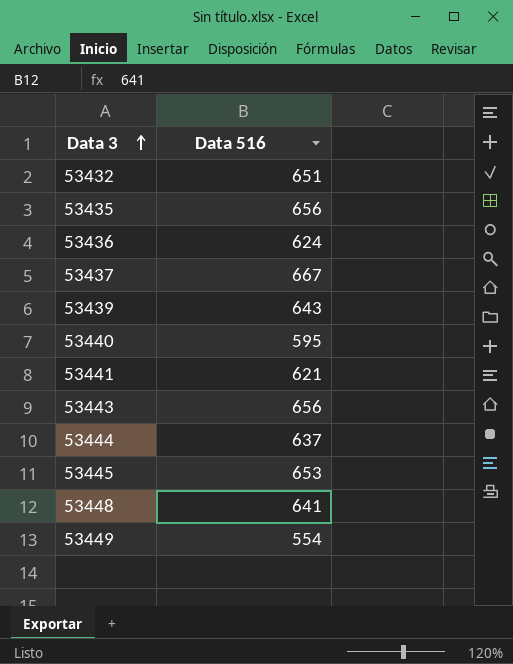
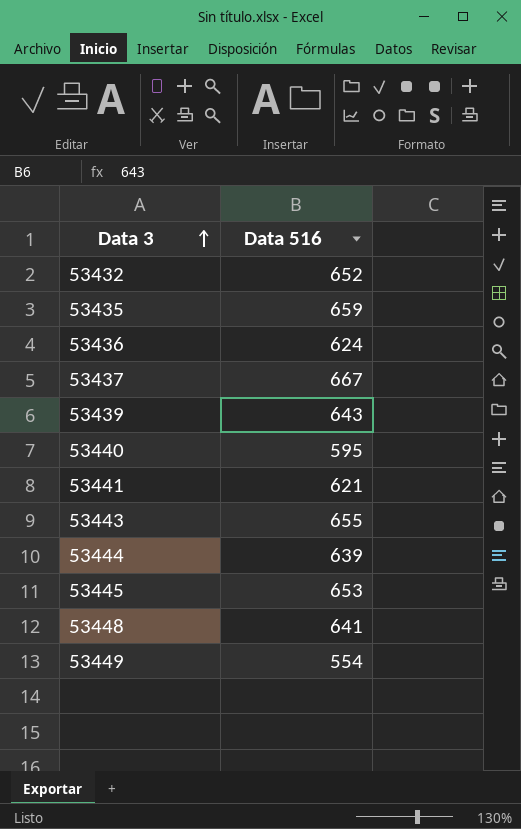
53432 | Data 516: 651 -> 652
53435 | Data 516: 656 -> 659
53443 | Data 516: 656 -> 655
53444 | Data 516: 637 -> 639

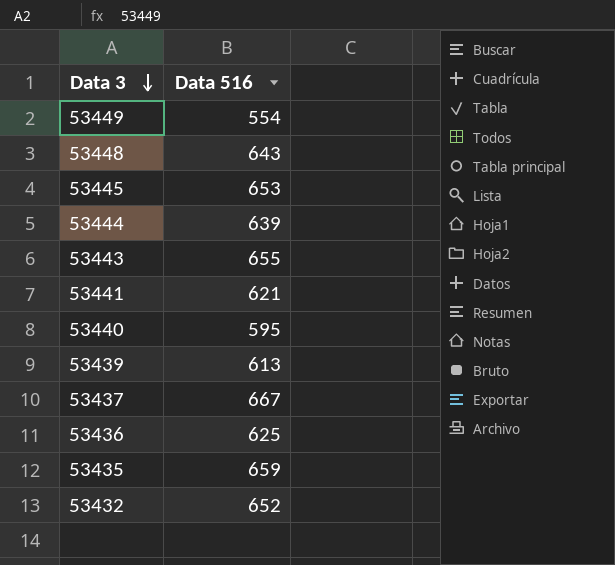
row order: Data 3 ascending -> Data 3 descending
53448 | Data 516: 641 -> 643
53439 | Data 516: 643 -> 613
53436 | Data 516: 624 -> 625

